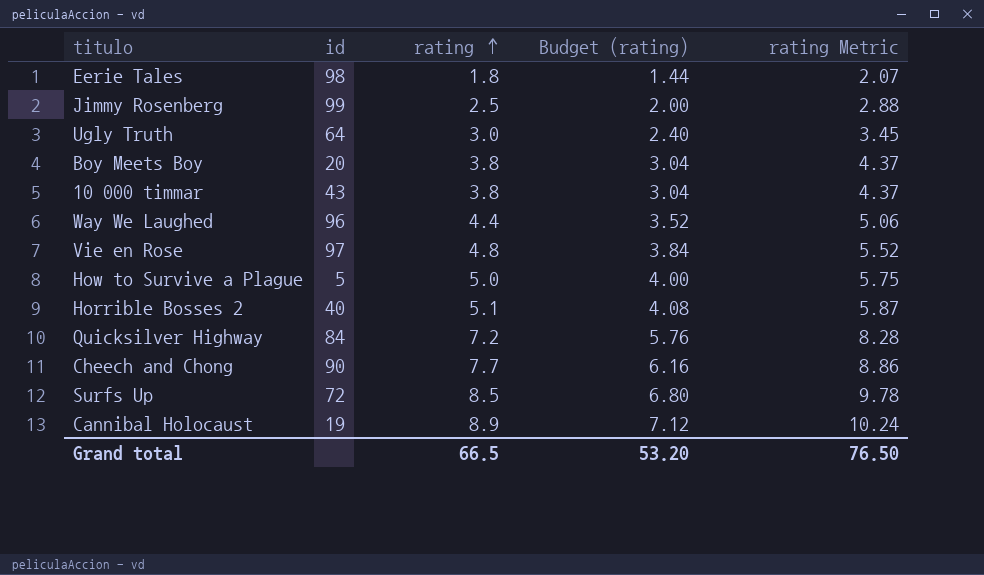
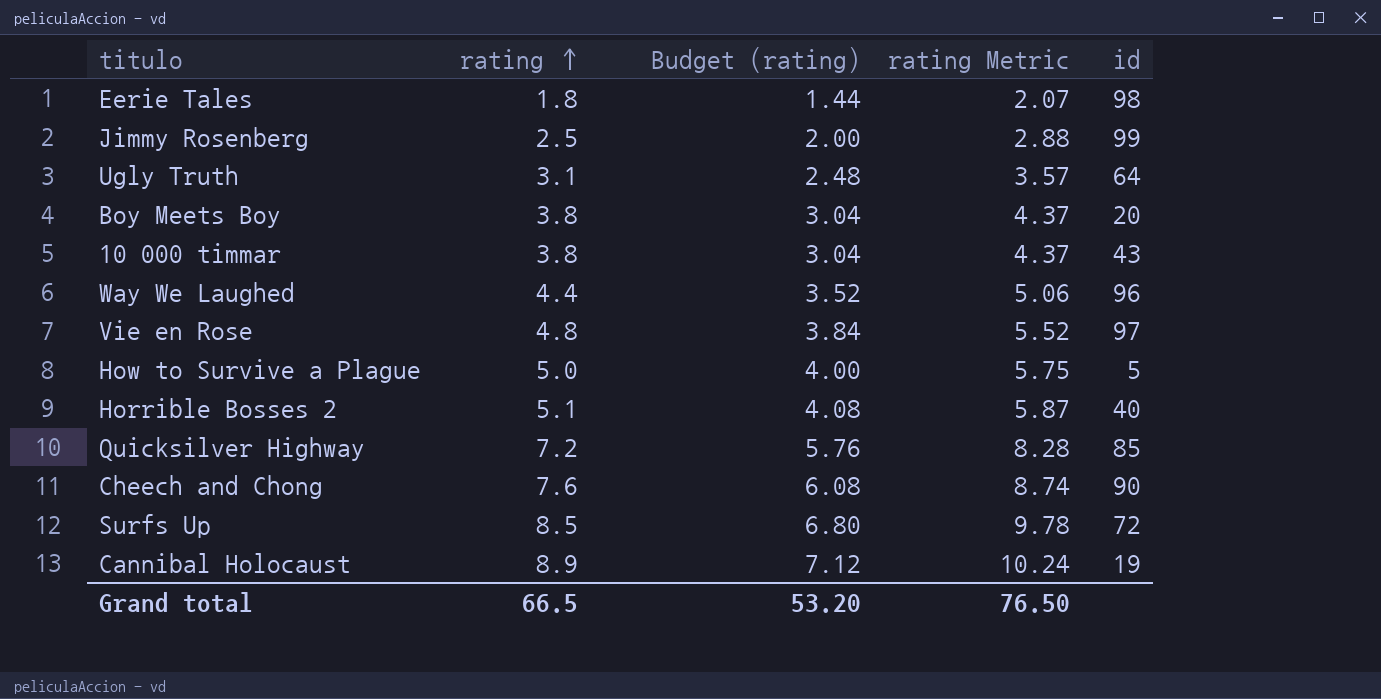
column id | position: 2 -> 5
Ugly Truth | rating: 3.0 -> 3.1
Ugly Truth | Budget (rating): 2.40 -> 2.48
Ugly Truth | rating Metric: 3.45 -> 3.57
Quicksilver Highway | id: 84 -> 85
Cheech and Chong | rating: 7.7 -> 7.6
Cheech and Chong | Budget (rating): 6.16 -> 6.08
Cheech and Chong | rating Metric: 8.86 -> 8.74

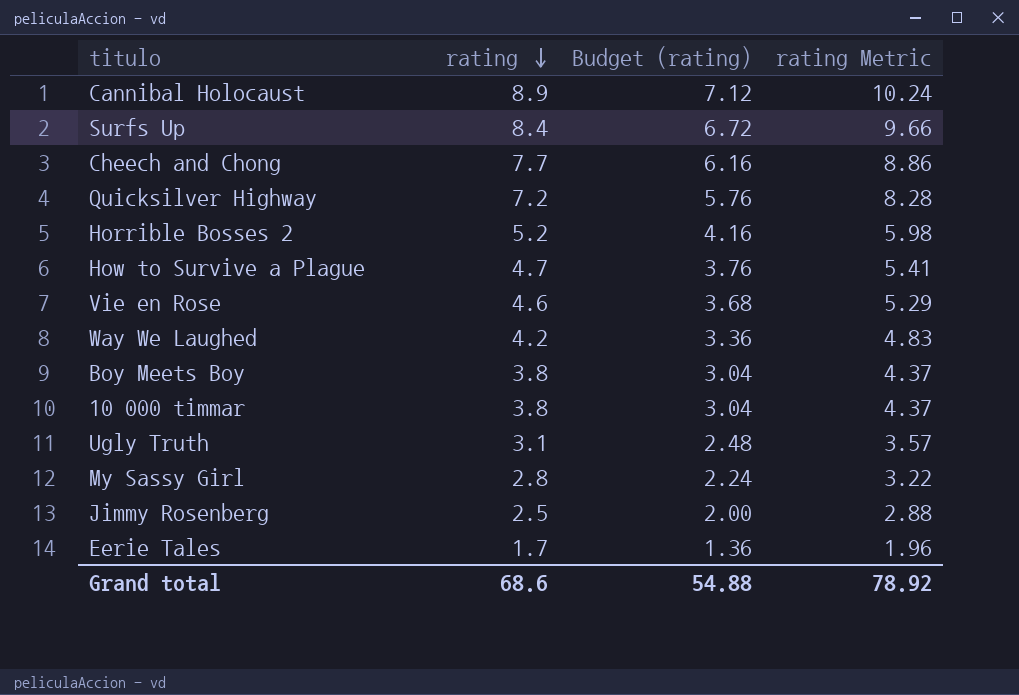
row order: rating ascending -> rating descending
column id | position: 5 -> none
Surfs Up | rating: 8.5 -> 8.4
Surfs Up | Budget (rating): 6.80 -> 6.72
Surfs Up | rating Metric: 9.78 -> 9.66
Cheech and Chong | rating: 7.6 -> 7.7
Cheech and Chong | Budget (rating): 6.08 -> 6.16
Cheech and Chong | rating Metric: 8.74 -> 8.86
Horrible Bosses 2 | rating: 5.1 -> 5.2
Horrible Bosses 2 | Budget (rating): 4.08 -> 4.16
Horrible Bosses 2 | rating Metric: 5.87 -> 5.98
How to Survive a Plague | rating: 5.0 -> 4.7
How to Survive a Plague | Budget (rating): 4.00 -> 3.76
How to Survive a Plague | rating Metric: 5.75 -> 5.41
Vie en Rose | rating: 4.8 -> 4.6
Vie en Rose | Budget (rating): 3.84 -> 3.68
Vie en Rose | rating Metric: 5.52 -> 5.29
Way We Laughed | rating: 4.4 -> 4.2
Way We Laughed | Budget (rating): 3.52 -> 3.36
Way We Laughed | rating Metric: 5.06 -> 4.83
row My Sassy Girl: none -> 2.8 | 2.24 | 3.22
Eerie Tales | rating: 1.8 -> 1.7
Eerie Tales | Budget (rating): 1.44 -> 1.36
Eerie Tales | rating Metric: 2.07 -> 1.96
Grand total | rating: 66.5 -> 68.6
Grand total | Budget (rating): 53.20 -> 54.88
Grand total | rating Metric: 76.50 -> 78.92

